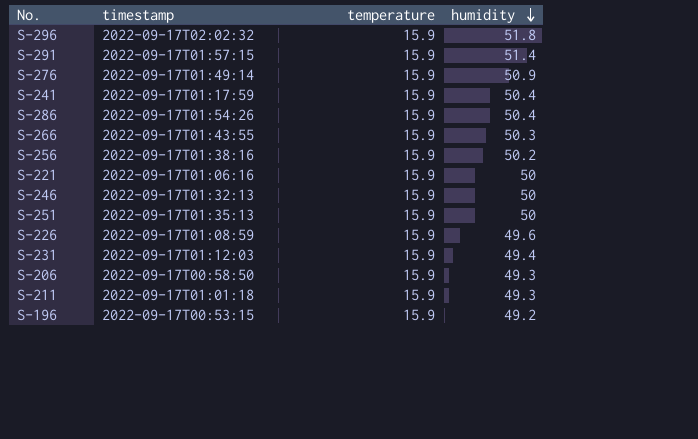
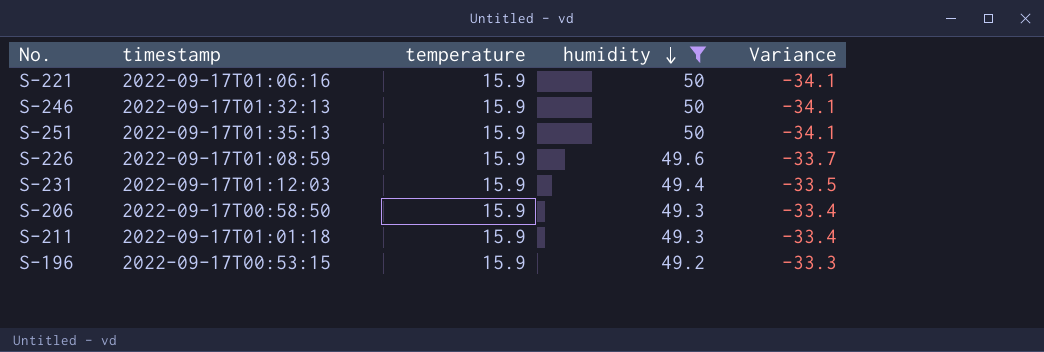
filter: none -> humidity <= 50
column Variance | formula: none -> [temperature] - [humidity]

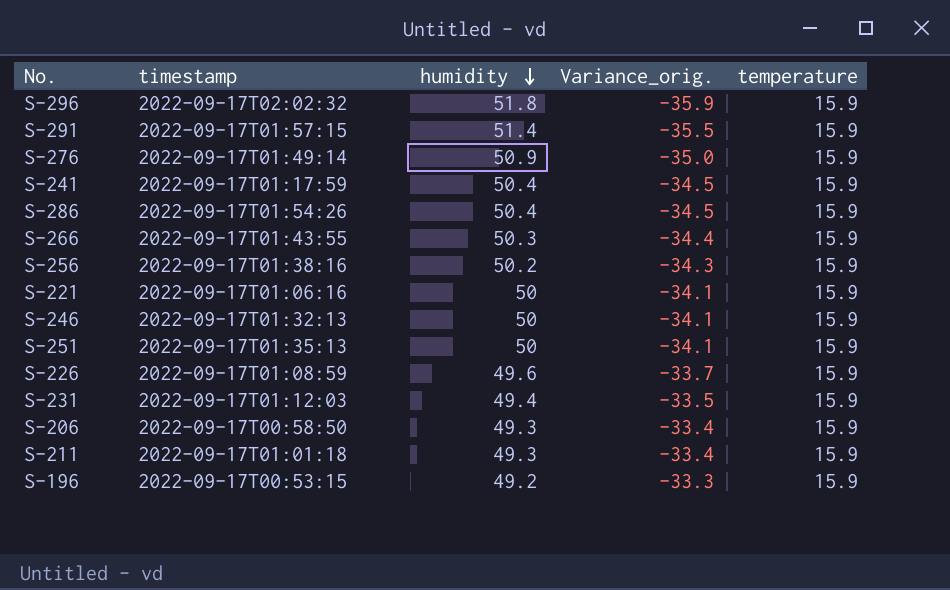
filter: humidity <= 50 -> none
column name: Variance -> Variance_orig.
column temperature | position: 3 -> 5

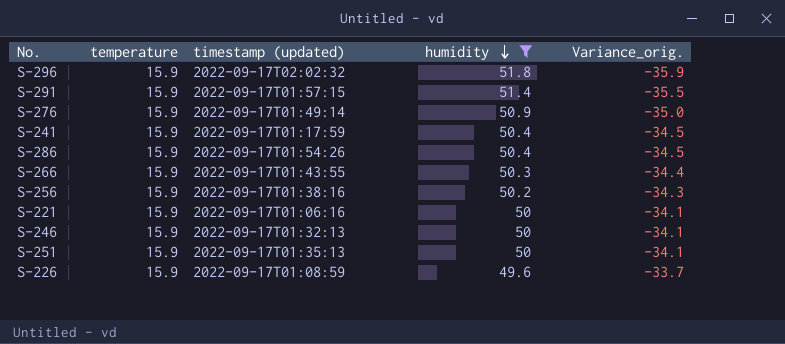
filter: none -> humidity >= 49.6
column temperature | position: 5 -> 2
column name: timestamp -> timestamp (updated)

